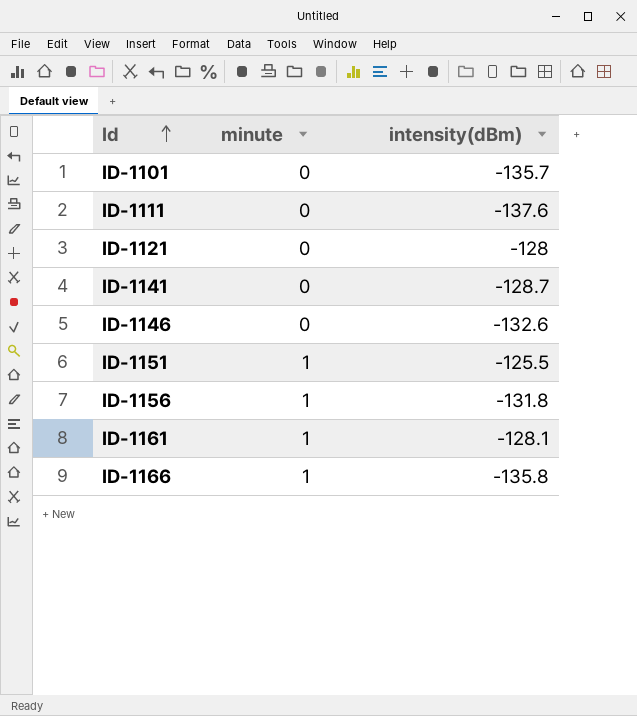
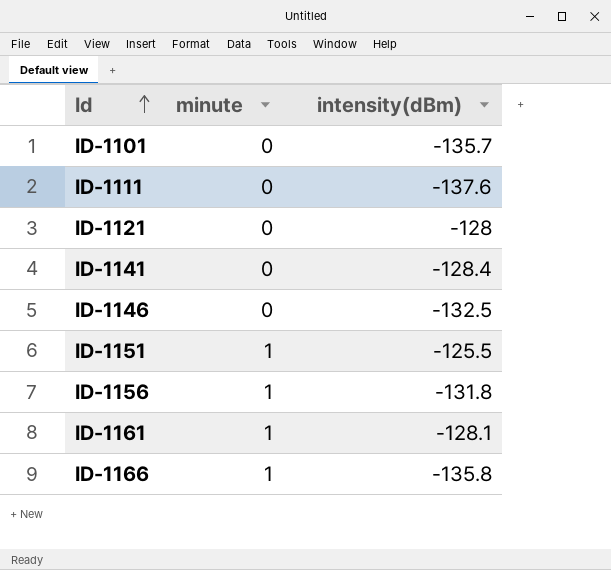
ID-1141 | intensity(dBm): -128.7 -> -128.4
ID-1146 | intensity(dBm): -132.6 -> -132.5

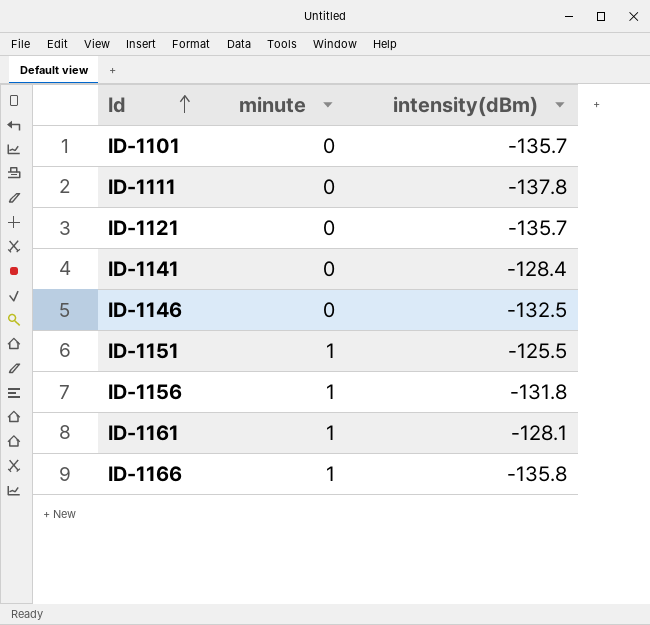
ID-1111 | intensity(dBm): -137.6 -> -137.8
ID-1121 | intensity(dBm): -128 -> -135.7

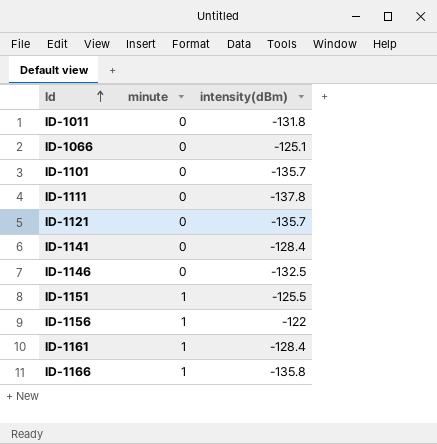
row ID-1011: none -> 0 | -131.8
row ID-1066: none -> 0 | -125.1
ID-1156 | intensity(dBm): -131.8 -> -122
ID-1161 | intensity(dBm): -128.1 -> -128.4

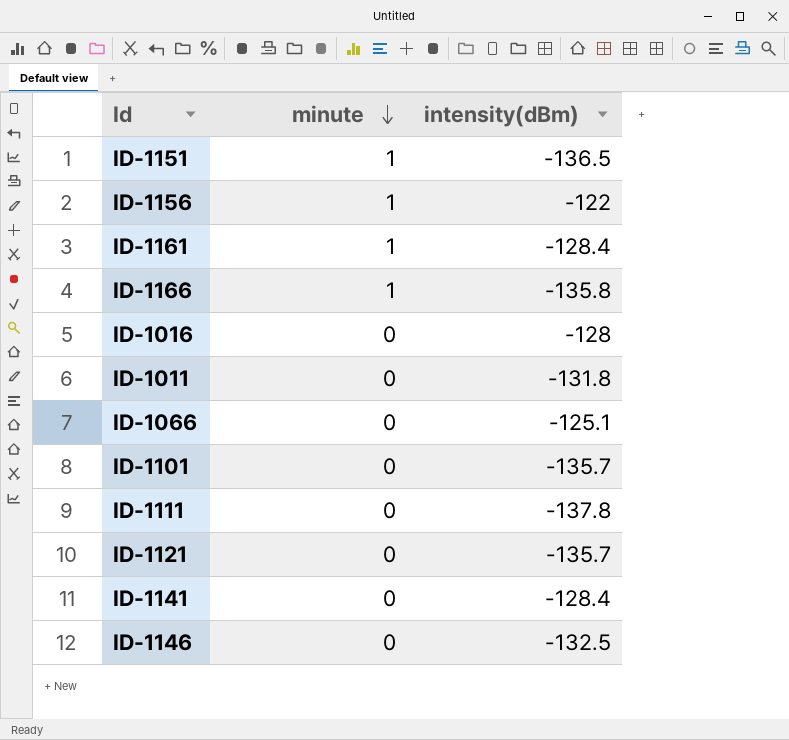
row order: Id ascending -> minute descending
ID-1151 | intensity(dBm): -125.5 -> -136.5
row ID-1016: none -> 0 | -128

